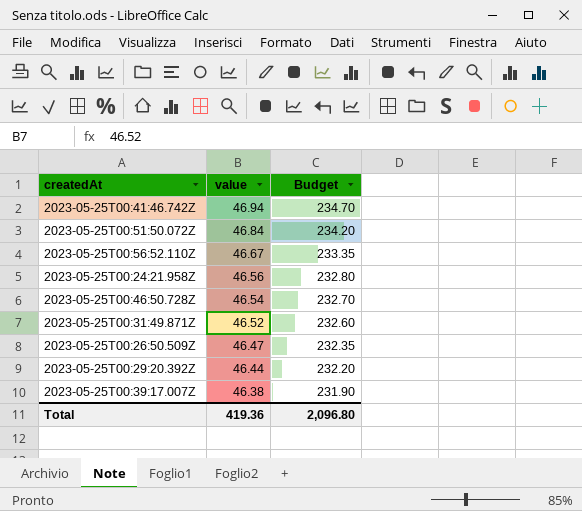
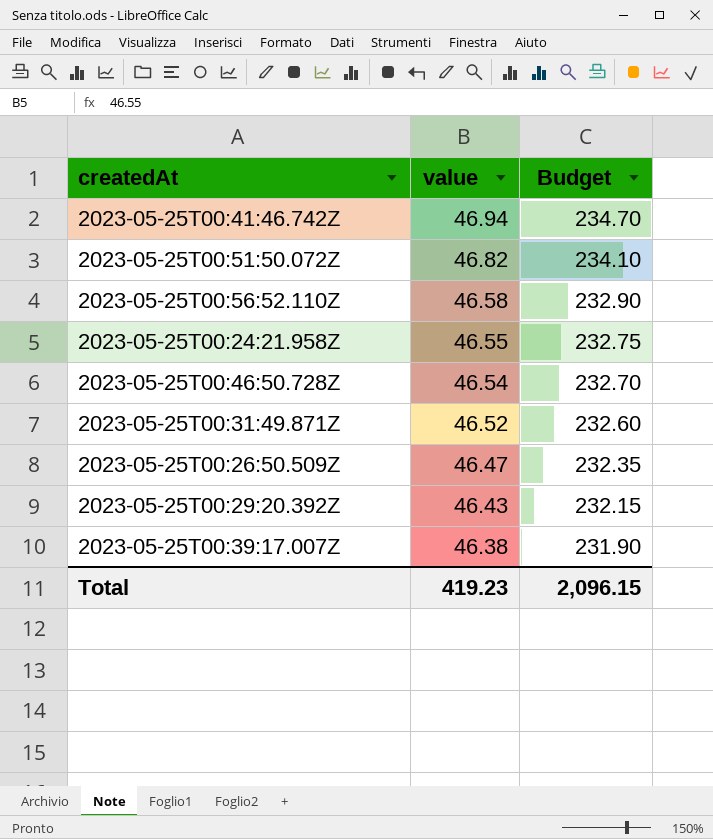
2023-05-25T00:51:50.072Z | value: 46.84 -> 46.82
2023-05-25T00:51:50.072Z | Budget: 234.20 -> 234.10
2023-05-25T00:56:52.110Z | value: 46.67 -> 46.58
2023-05-25T00:56:52.110Z | Budget: 233.35 -> 232.90
2023-05-25T00:24:21.958Z | value: 46.56 -> 46.55
2023-05-25T00:24:21.958Z | Budget: 232.80 -> 232.75
2023-05-25T00:29:20.392Z | value: 46.44 -> 46.43
2023-05-25T00:29:20.392Z | Budget: 232.20 -> 232.15
Total | value: 419.36 -> 419.23
Total | Budget: 2,096.80 -> 2,096.15

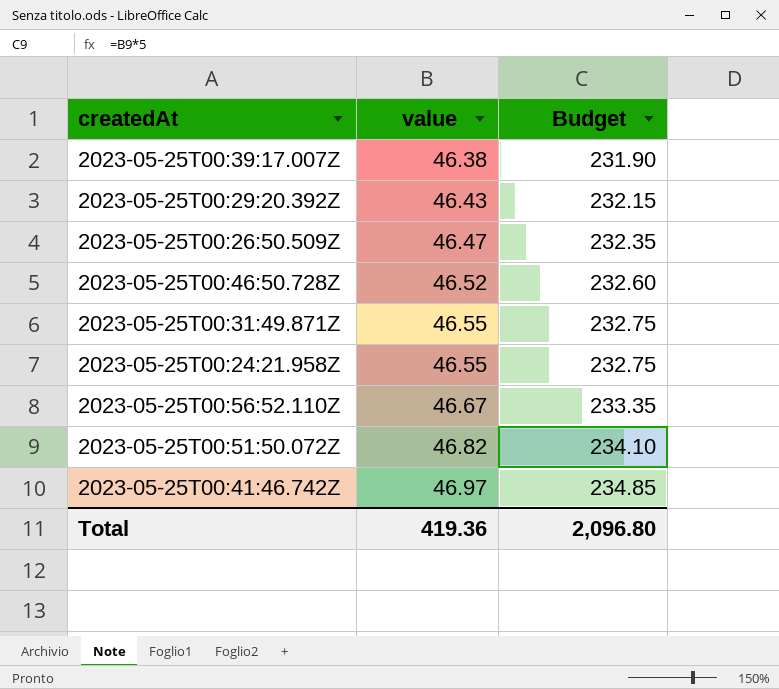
row order: value descending -> value ascending
2023-05-25T00:46:50.728Z | value: 46.54 -> 46.52
2023-05-25T00:46:50.728Z | Budget: 232.70 -> 232.60
2023-05-25T00:31:49.871Z | value: 46.52 -> 46.55
2023-05-25T00:31:49.871Z | Budget: 232.60 -> 232.75
2023-05-25T00:56:52.110Z | value: 46.58 -> 46.67
2023-05-25T00:56:52.110Z | Budget: 232.90 -> 233.35
2023-05-25T00:41:46.742Z | value: 46.94 -> 46.97
2023-05-25T00:41:46.742Z | Budget: 234.70 -> 234.85
Total | value: 419.23 -> 419.36
Total | Budget: 2,096.15 -> 2,096.80

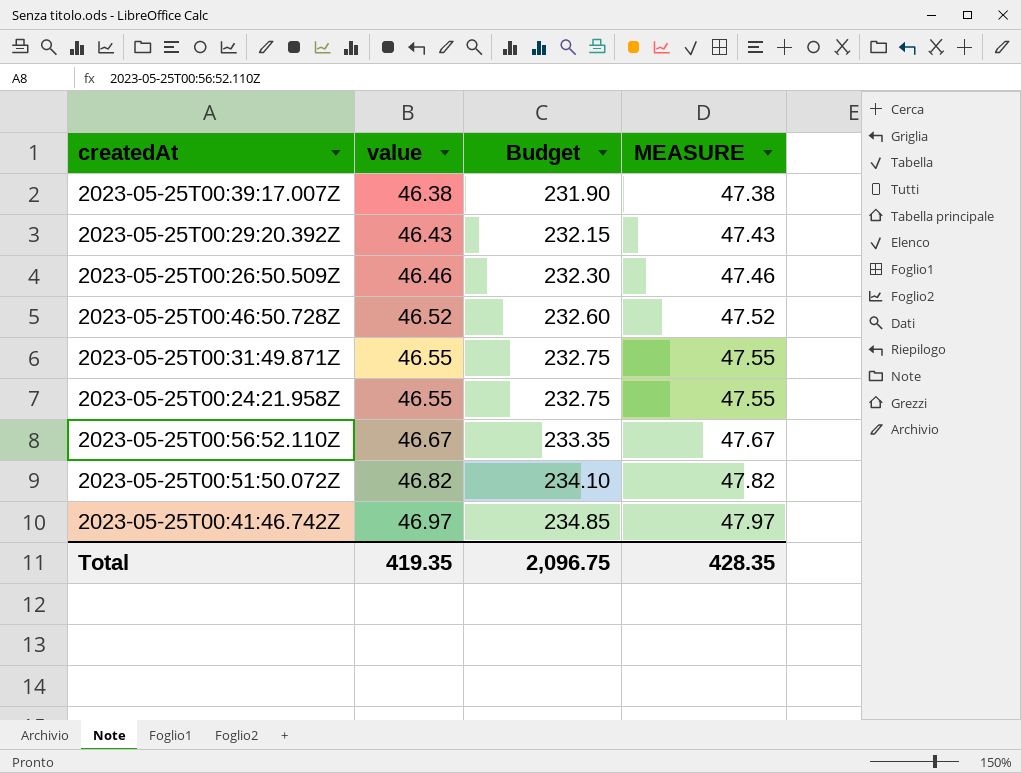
column MEASURE | formula: none -> [value] + 1
2023-05-25T00:26:50.509Z | value: 46.47 -> 46.46
2023-05-25T00:26:50.509Z | Budget: 232.35 -> 232.30
Total | value: 419.36 -> 419.35
Total | Budget: 2,096.80 -> 2,096.75

